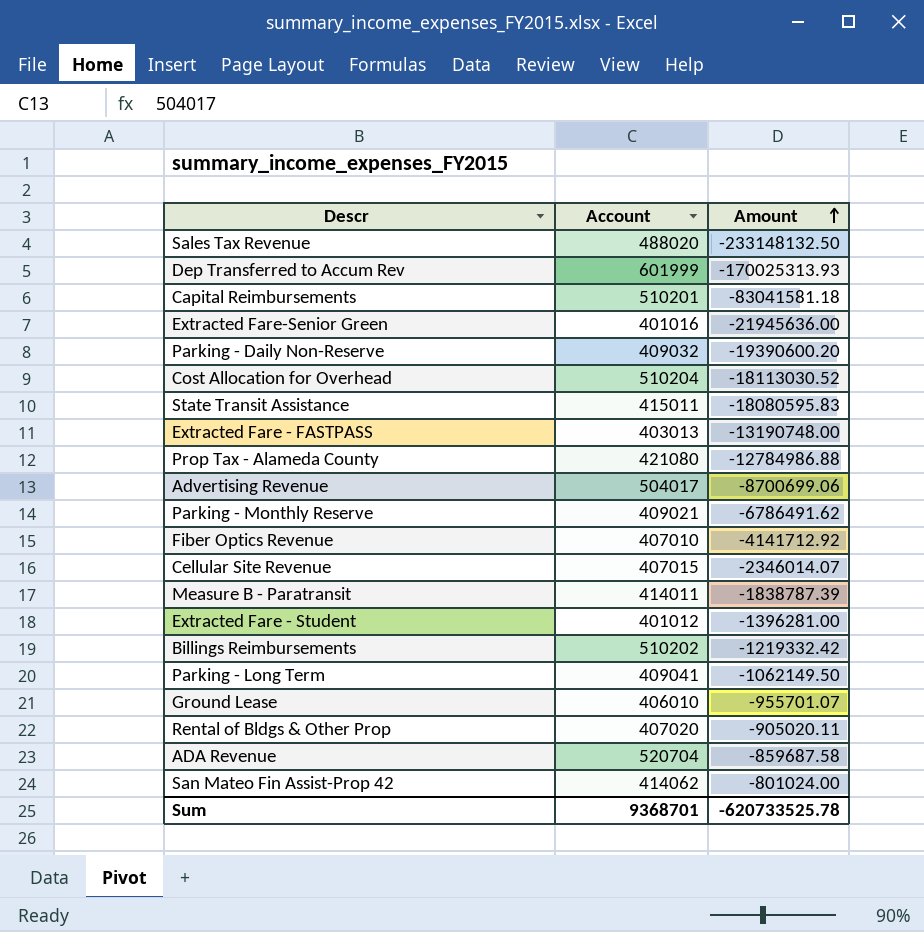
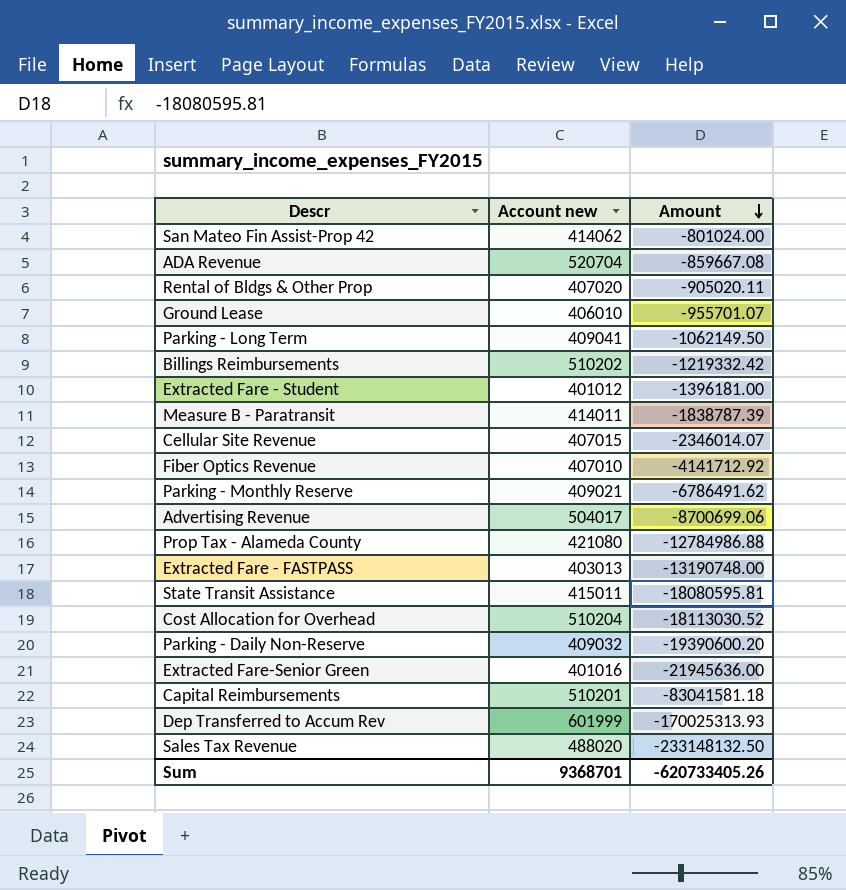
row order: Amount ascending -> Amount descending
column name: Account -> Account new
ADA Revenue | Amount: -859687.58 -> -859667.08
Extracted Fare - Student | Amount: -1396281.00 -> -1396181.00
State Transit Assistance | Amount: -18080595.83 -> -18080595.81
Sum | Amount: -620733525.78 -> -620733405.26

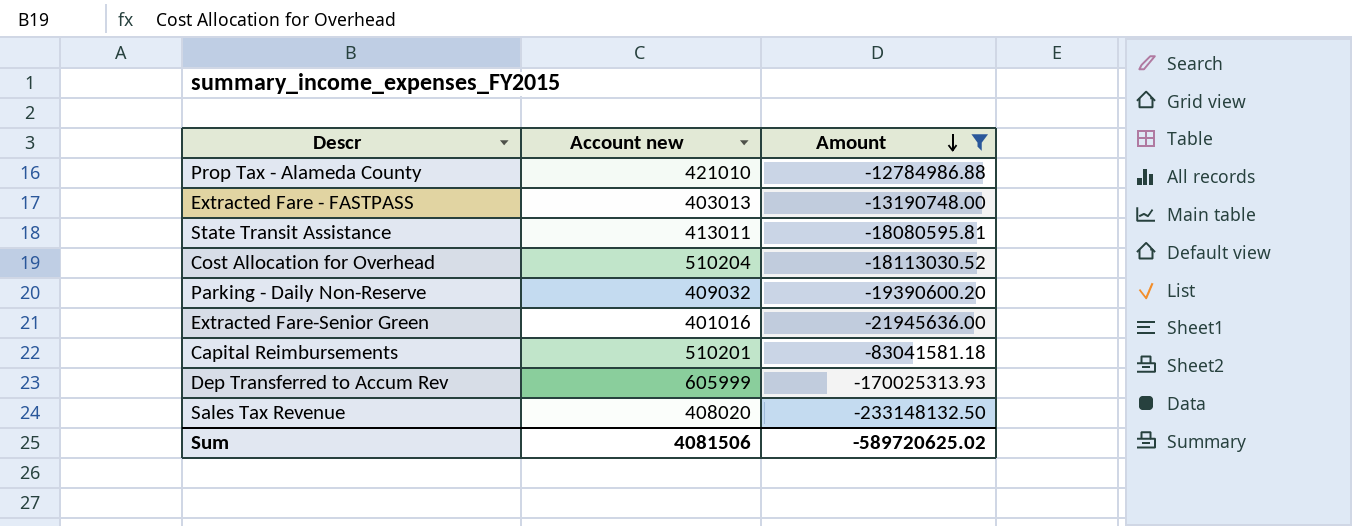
filter: none -> Amount <= -12784986.88
Prop Tax - Alameda County | Account new: 421080 -> 421010
State Transit Assistance | Account new: 415011 -> 413011
Dep Transferred to Accum Rev | Account new: 601999 -> 605999
Sales Tax Revenue | Account new: 488020 -> 408020
Sum | Account new: 9368701 -> 4081506
Sum | Amount: -620733405.26 -> -589720625.02

